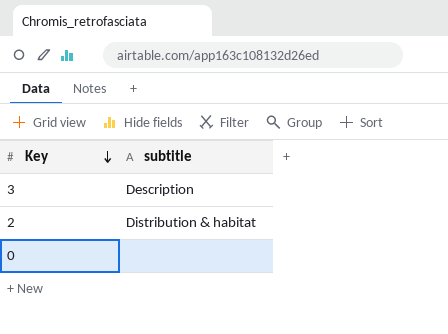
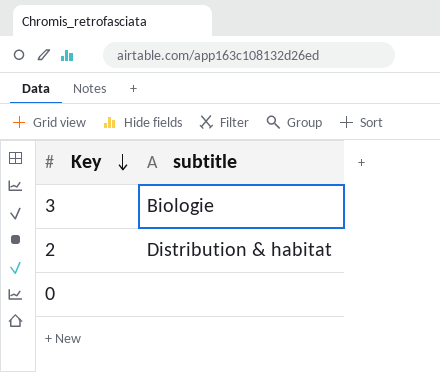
3 | subtitle: Description -> Biologie

